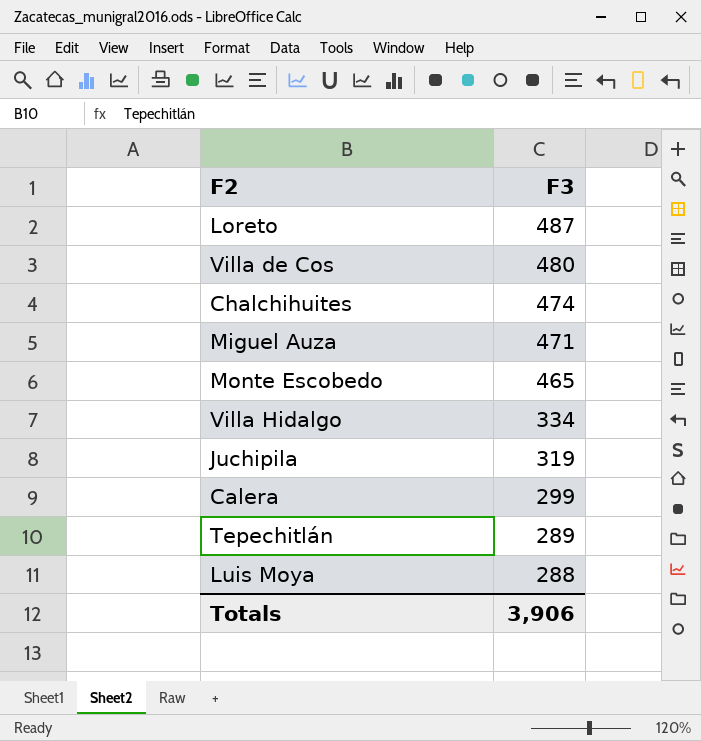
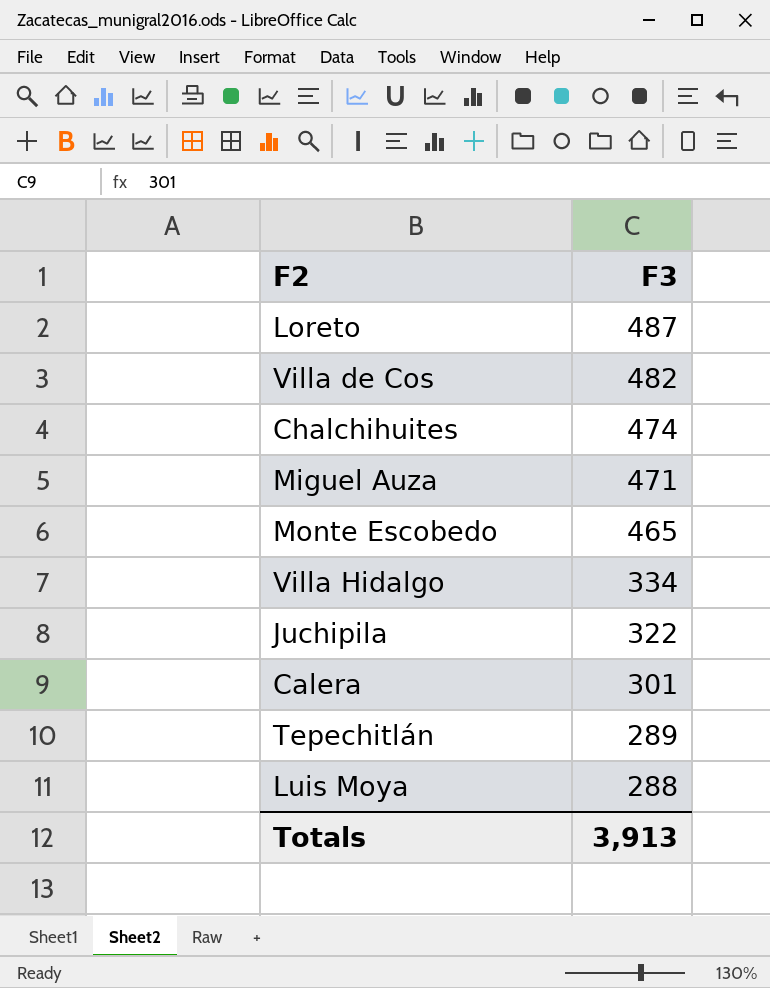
Villa de Cos | F3: 480 -> 482
Juchipila | F3: 319 -> 322
Calera | F3: 299 -> 301
Totals | F3: 3,906 -> 3,913

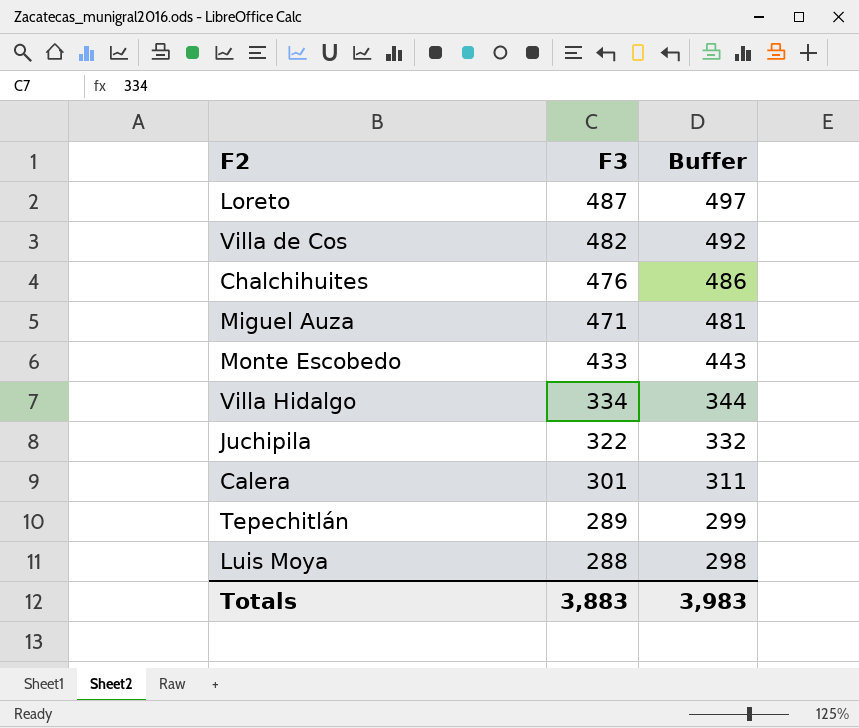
column Buffer | formula: none -> [F3] + 10
Chalchihuites | F3: 474 -> 476
Monte Escobedo | F3: 465 -> 433
Totals | F3: 3,913 -> 3,883

